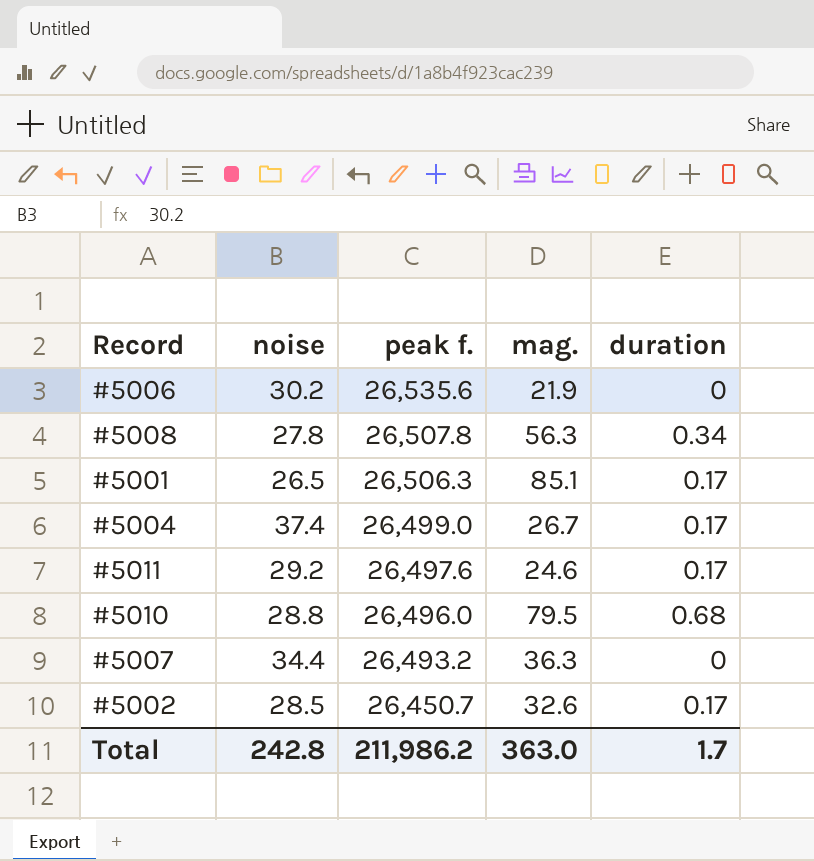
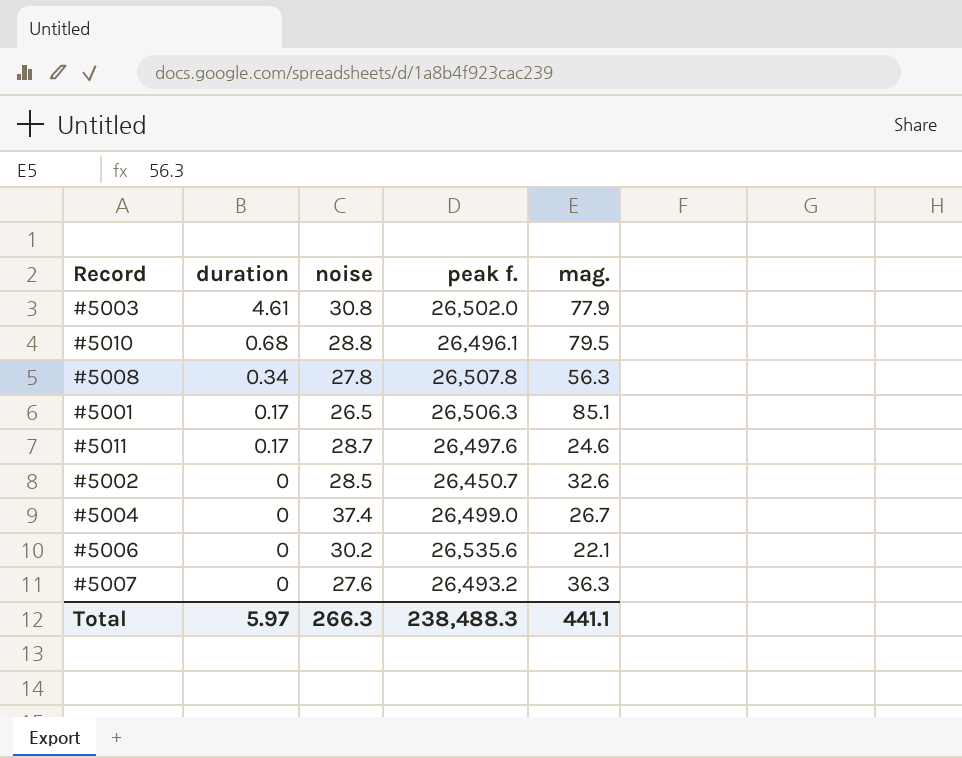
row order: peak f. descending -> duration descending
column duration | position: 5 -> 2
row #5003: none -> 4.61 | 30.8 | 26,502.0 | 77.9
#5010 | peak f.: 26,496.0 -> 26,496.1
#5011 | noise: 29.2 -> 28.7
#5002 | duration: 0.17 -> 0
#5004 | duration: 0.17 -> 0
#5006 | mag.: 21.9 -> 22.1
#5007 | noise: 34.4 -> 27.6
Total | duration: 1.7 -> 5.97
Total | noise: 242.8 -> 266.3
Total | peak f.: 211,986.2 -> 238,488.3
Total | mag.: 363.0 -> 441.1

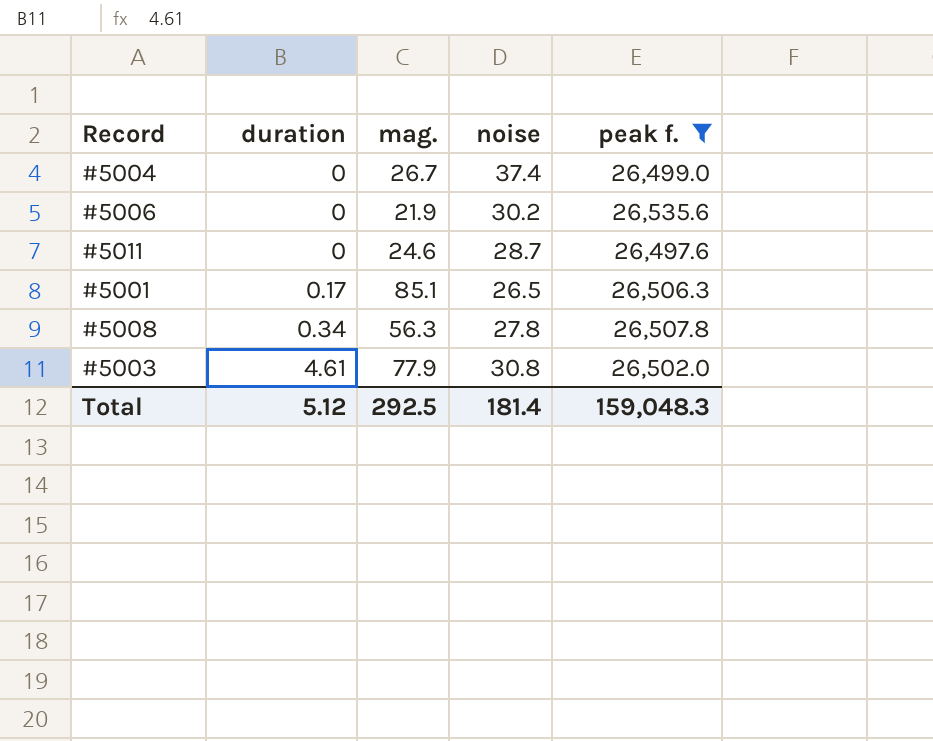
filter: none -> peak f. >= 26,497.6
row order: duration descending -> duration ascending
column mag. | position: 5 -> 3
#5006 | mag.: 22.1 -> 21.9
#5011 | duration: 0.17 -> 0
Total | duration: 5.97 -> 5.12
Total | mag.: 441.1 -> 292.5
Total | noise: 266.3 -> 181.4
Total | peak f.: 238,488.3 -> 159,048.3

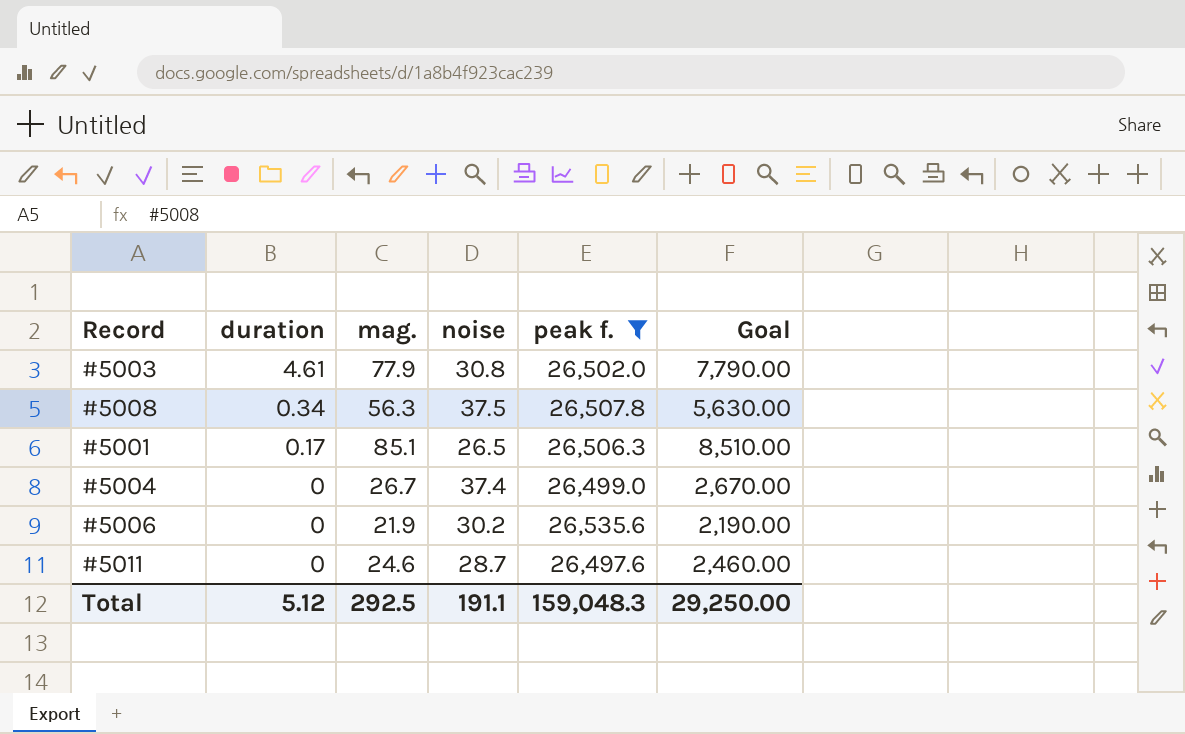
row order: duration ascending -> duration descending
column Goal | formula: none -> [mag.] * 100
#5008 | noise: 27.8 -> 37.5
Total | noise: 181.4 -> 191.1

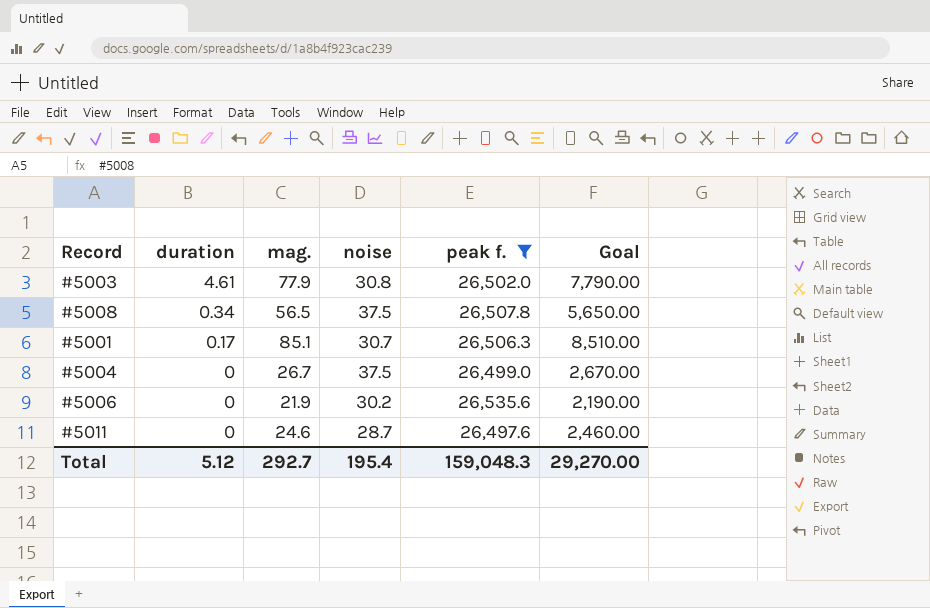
#5008 | mag.: 56.3 -> 56.5
#5008 | Goal: 5,630.00 -> 5,650.00
#5001 | noise: 26.5 -> 30.7
#5004 | noise: 37.4 -> 37.5
Total | mag.: 292.5 -> 292.7
Total | noise: 191.1 -> 195.4
Total | Goal: 29,250.00 -> 29,270.00

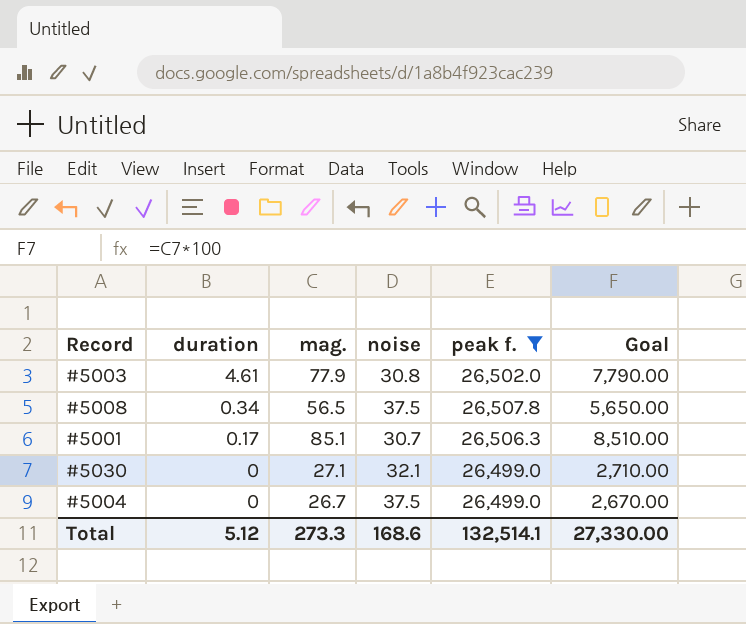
row #5006: 0 | 21.9 | 30.2 | 26,535.6 | 2,190.00 -> none
row #5011: 0 | 24.6 | 28.7 | 26,497.6 | 2,460.00 -> none
row #5030: none -> 0 | 27.1 | 32.1 | 26,499.0 | 2,710.00
Total | mag.: 292.7 -> 273.3
Total | noise: 195.4 -> 168.6
Total | peak f.: 159,048.3 -> 132,514.1
Total | Goal: 29,270.00 -> 27,330.00

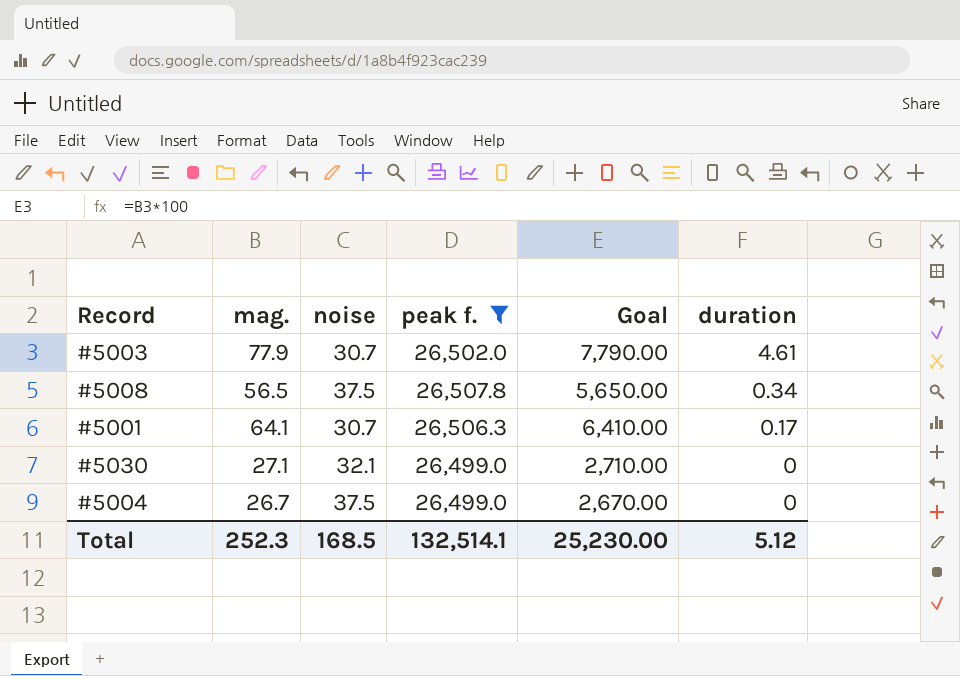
column duration | position: 2 -> 6
#5003 | noise: 30.8 -> 30.7
#5001 | mag.: 85.1 -> 64.1
#5001 | Goal: 8,510.00 -> 6,410.00
Total | mag.: 273.3 -> 252.3
Total | noise: 168.6 -> 168.5
Total | Goal: 27,330.00 -> 25,230.00

